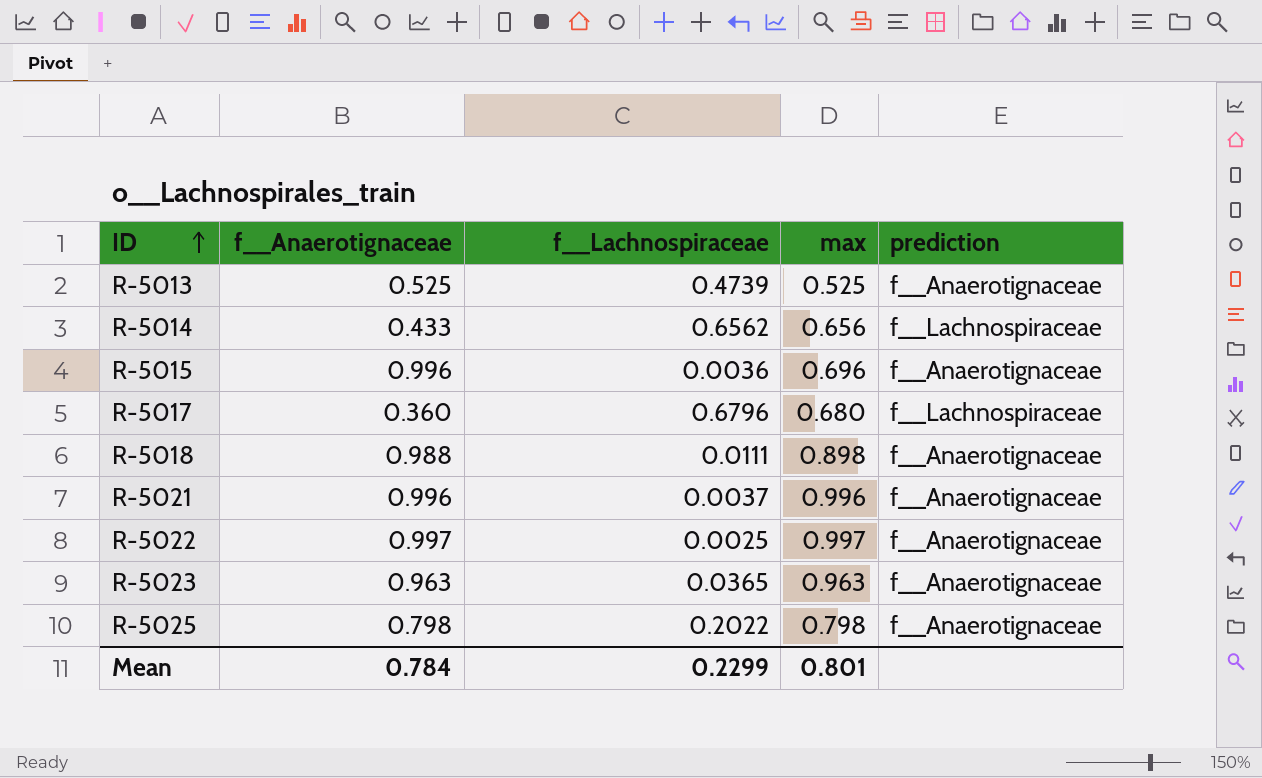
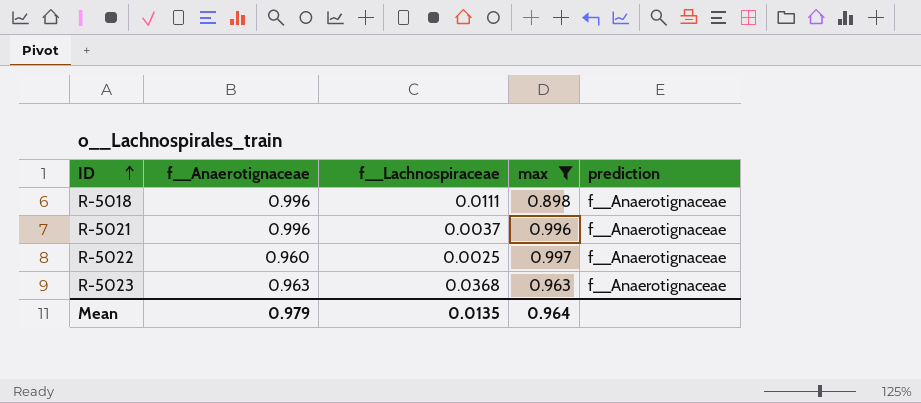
filter: none -> max >= 0.898
R-5018 | f__Anaerotignaceae: 0.988 -> 0.996
R-5022 | f__Anaerotignaceae: 0.997 -> 0.960
R-5023 | f__Lachnospiraceae: 0.0365 -> 0.0368
Mean | f__Anaerotignaceae: 0.784 -> 0.979
Mean | f__Lachnospiraceae: 0.2299 -> 0.0135
Mean | max: 0.801 -> 0.964

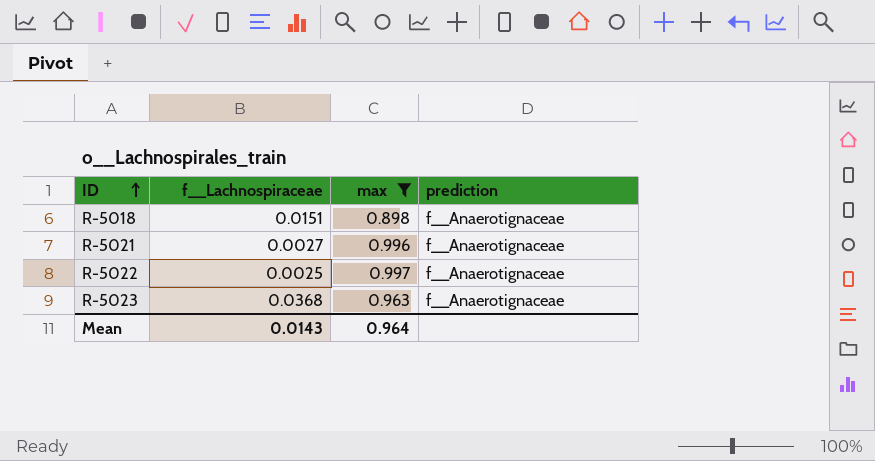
column f__Anaerotignaceae | position: 2 -> none
R-5018 | f__Lachnospiraceae: 0.0111 -> 0.0151
R-5021 | f__Lachnospiraceae: 0.0037 -> 0.0027
Mean | f__Lachnospiraceae: 0.0135 -> 0.0143

